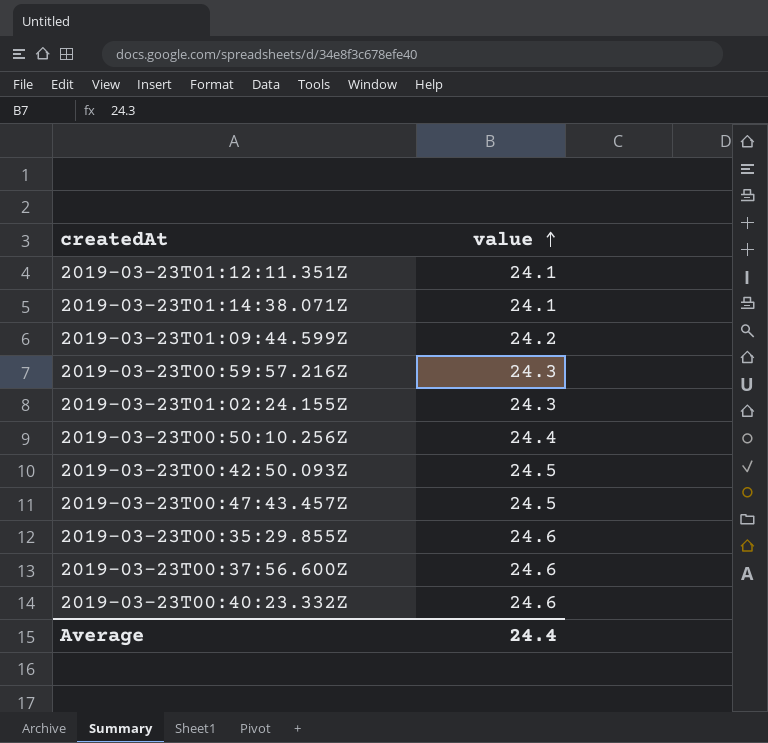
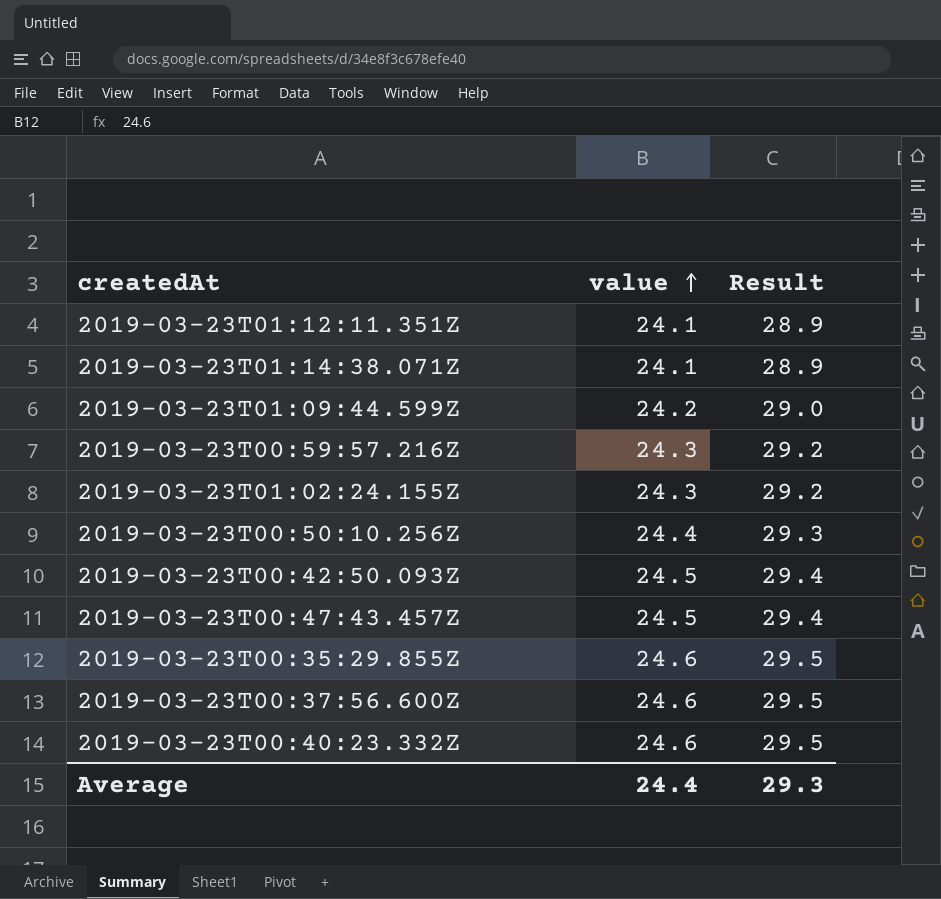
column Result | formula: none -> [value] * 1.2

